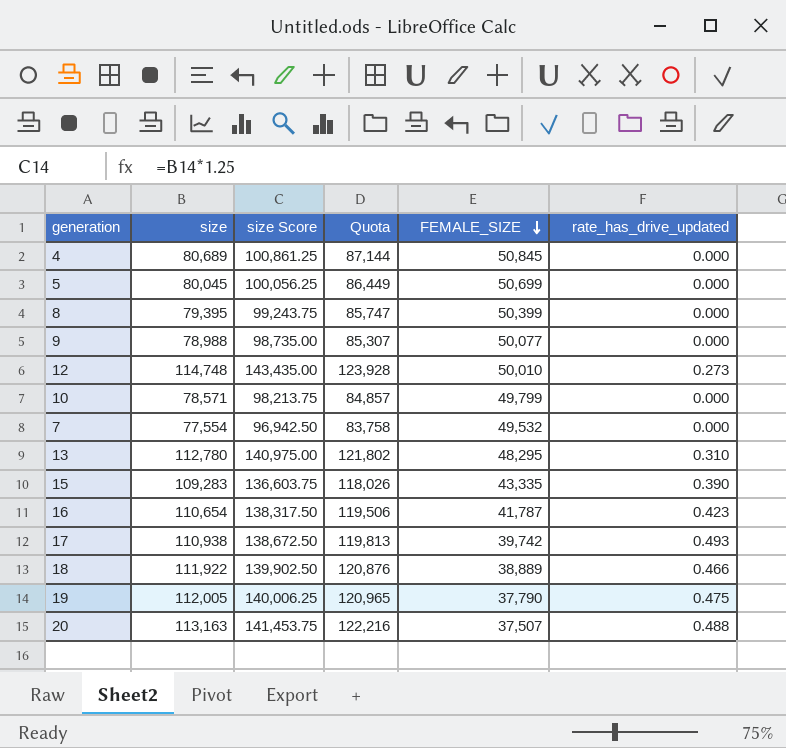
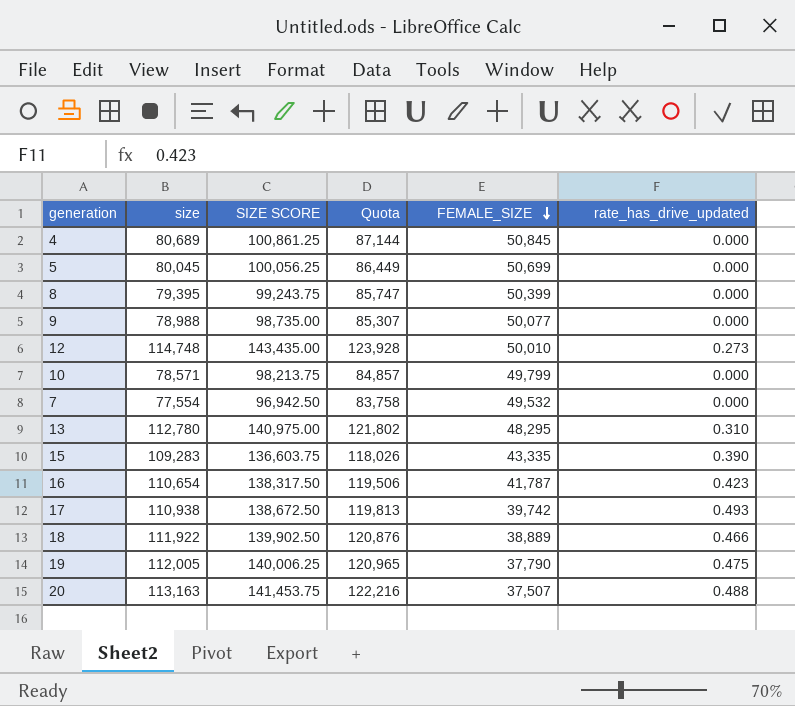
column name: size Score -> SIZE SCORE

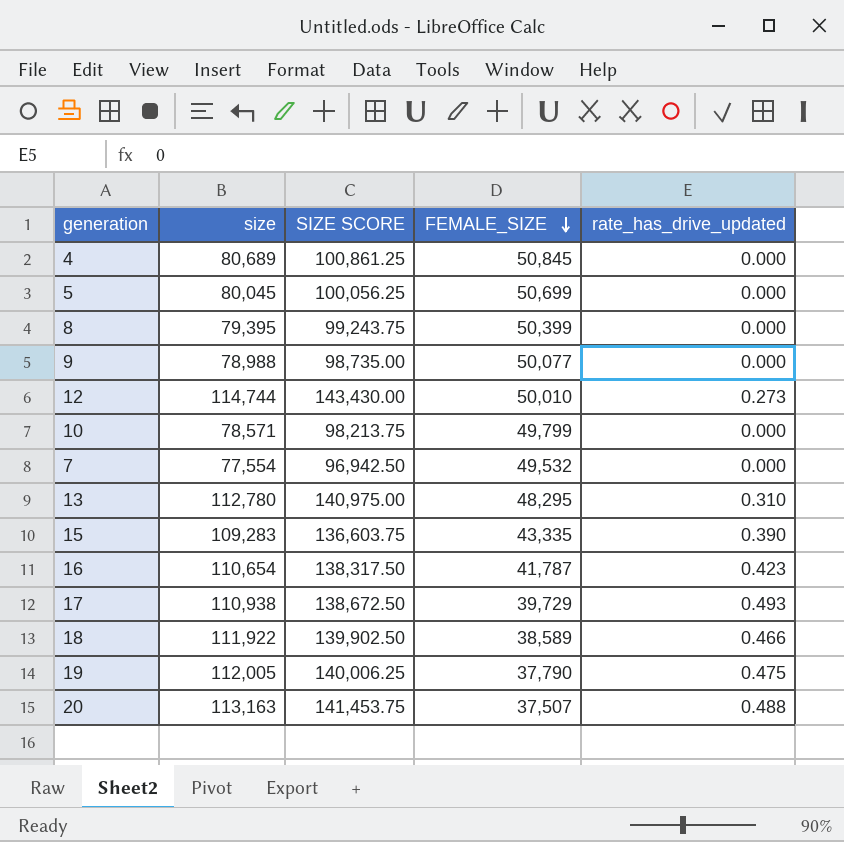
column Quota | formula: [size] * 1.08 -> none
12 | size: 114,748 -> 114,744
12 | SIZE SCORE: 143,435.00 -> 143,430.00
17 | FEMALE_SIZE: 39,742 -> 39,729
18 | FEMALE_SIZE: 38,889 -> 38,589

